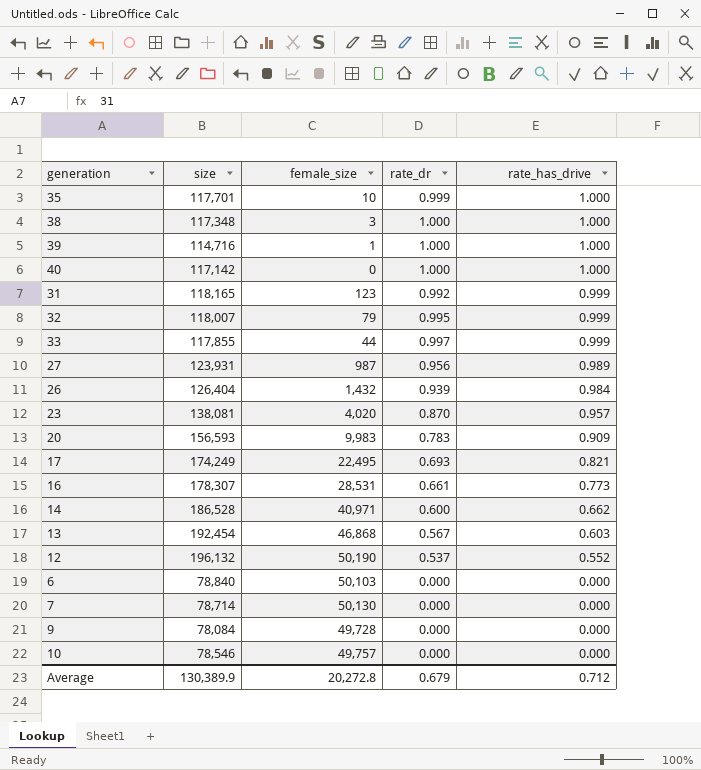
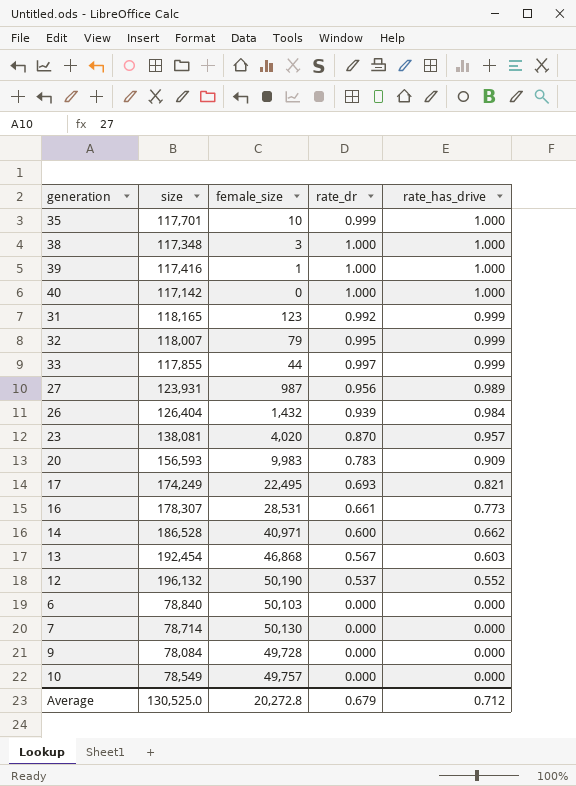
39 | size: 114,716 -> 117,416
10 | size: 78,546 -> 78,549
Average | size: 130,389.9 -> 130,525.0

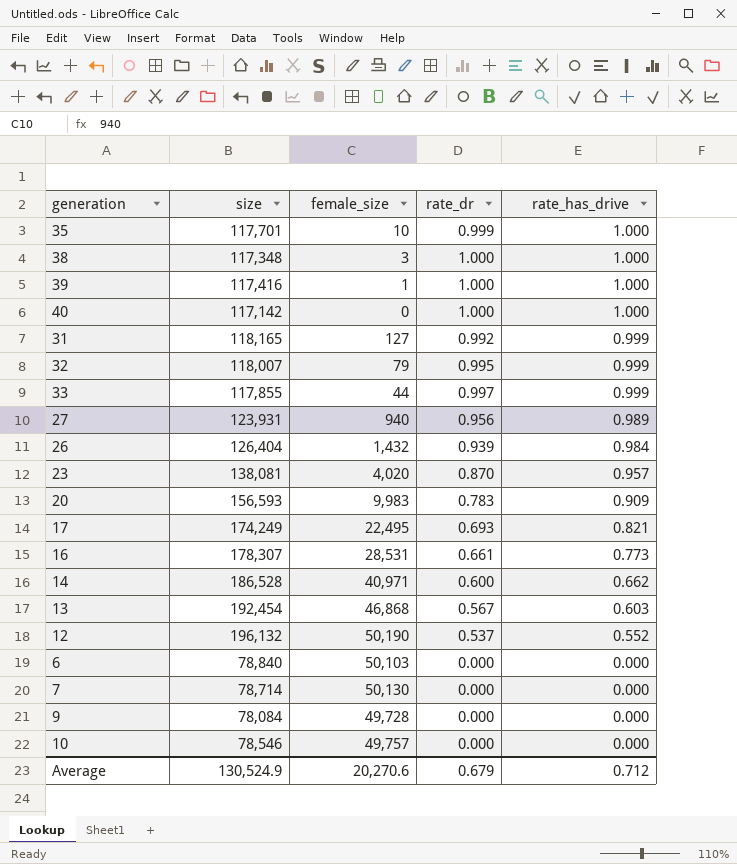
31 | female_size: 123 -> 127
27 | female_size: 987 -> 940
10 | size: 78,549 -> 78,546
Average | size: 130,525.0 -> 130,524.9
Average | female_size: 20,272.8 -> 20,270.6

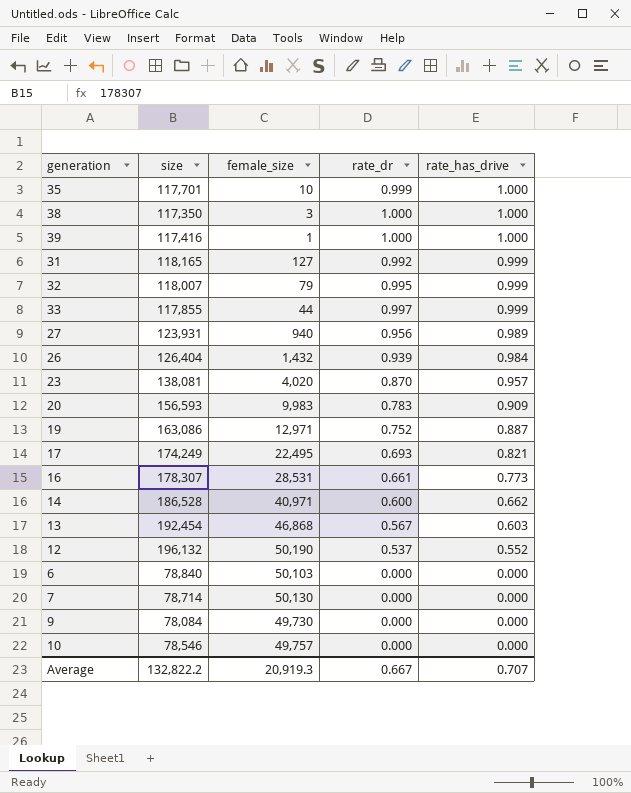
row 40: 117,142 | 0 | 1.000 | 1.000 -> none
38 | size: 117,348 -> 117,350
row 19: none -> 163,086 | 12,971 | 0.752 | 0.887
9 | female_size: 49,728 -> 49,730
Average | size: 130,524.9 -> 132,822.2
Average | female_size: 20,270.6 -> 20,919.3
Average | rate_dr: 0.679 -> 0.667
Average | rate_has_drive: 0.712 -> 0.707

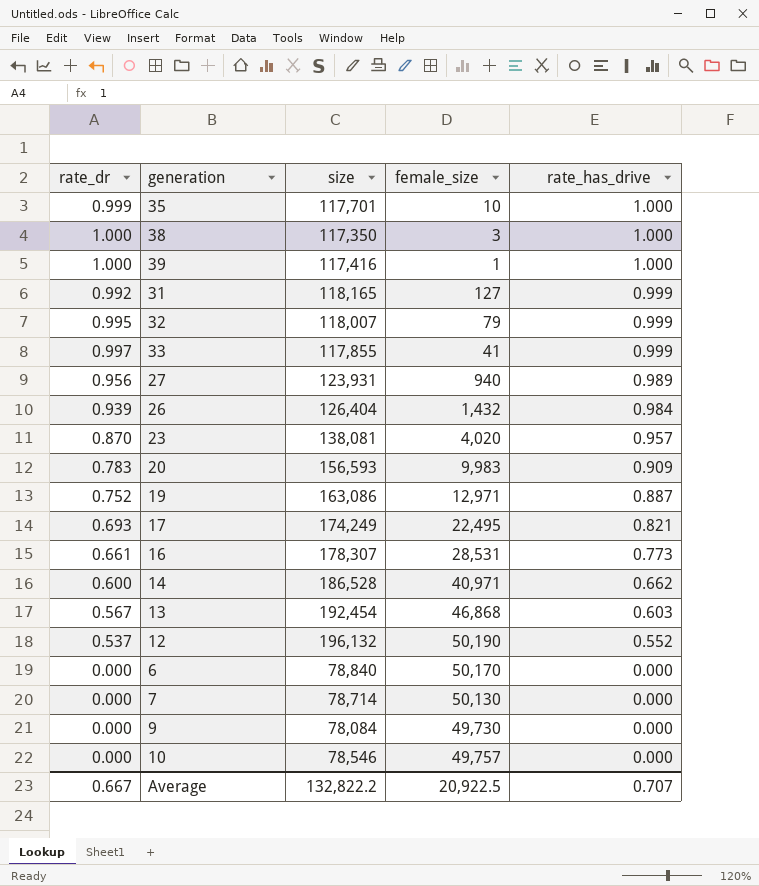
column rate_dr | position: 4 -> 1
33 | female_size: 44 -> 41
6 | female_size: 50,103 -> 50,170
Average | female_size: 20,919.3 -> 20,922.5

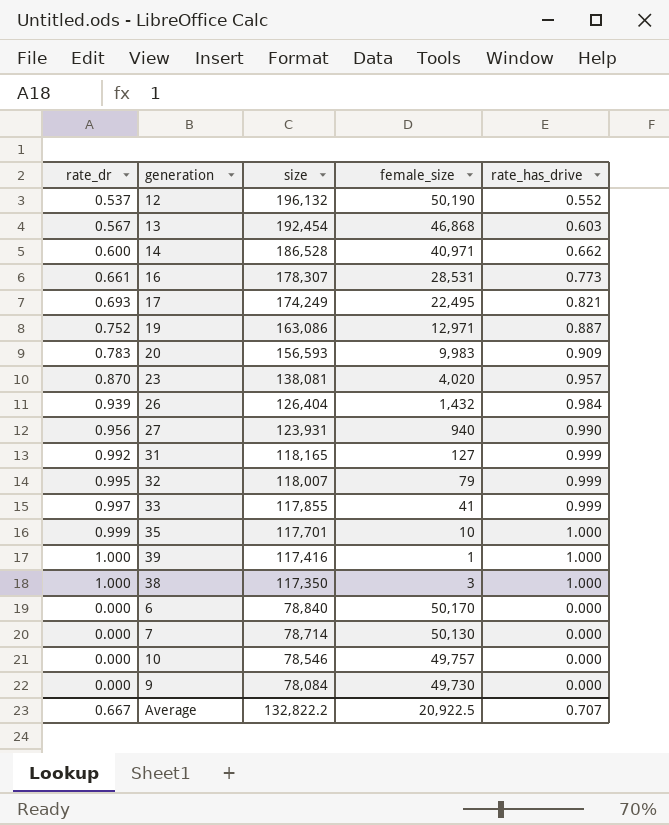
row order: rate_has_drive descending -> size descending
27 | rate_has_drive: 0.989 -> 0.990

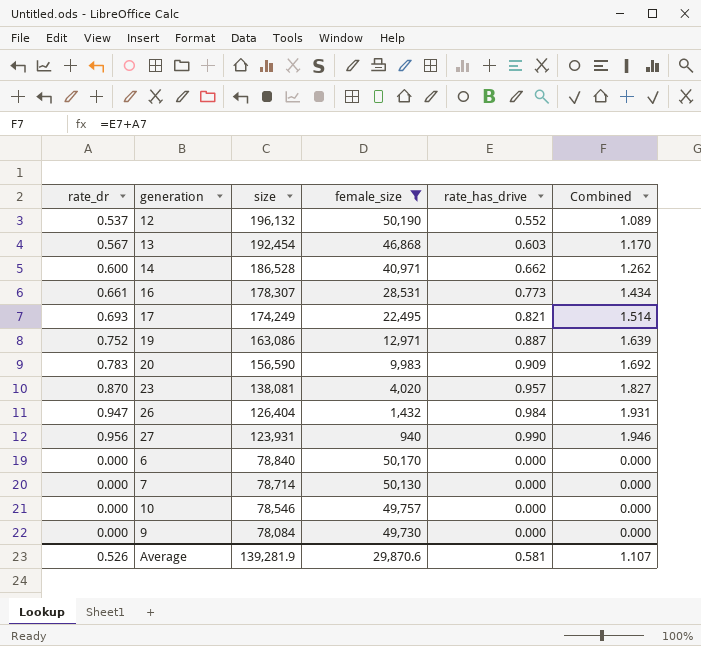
filter: none -> female_size >= 940
column Combined | formula: none -> [rate_dr] + [rate_has_drive]
20 | size: 156,593 -> 156,590
26 | rate_dr: 0.939 -> 0.947
Average | rate_dr: 0.667 -> 0.526
Average | size: 132,822.2 -> 139,281.9
Average | female_size: 20,922.5 -> 29,870.6
Average | rate_has_drive: 0.707 -> 0.581

